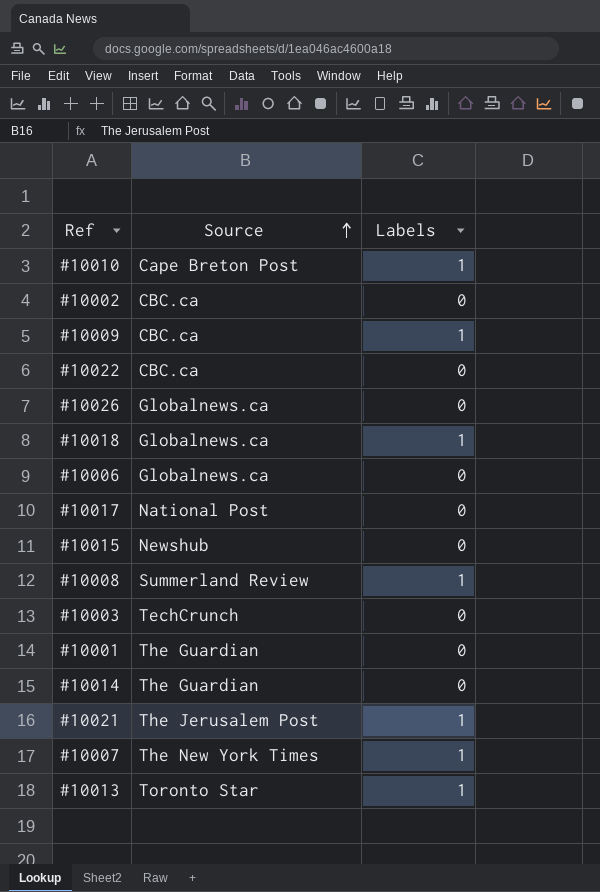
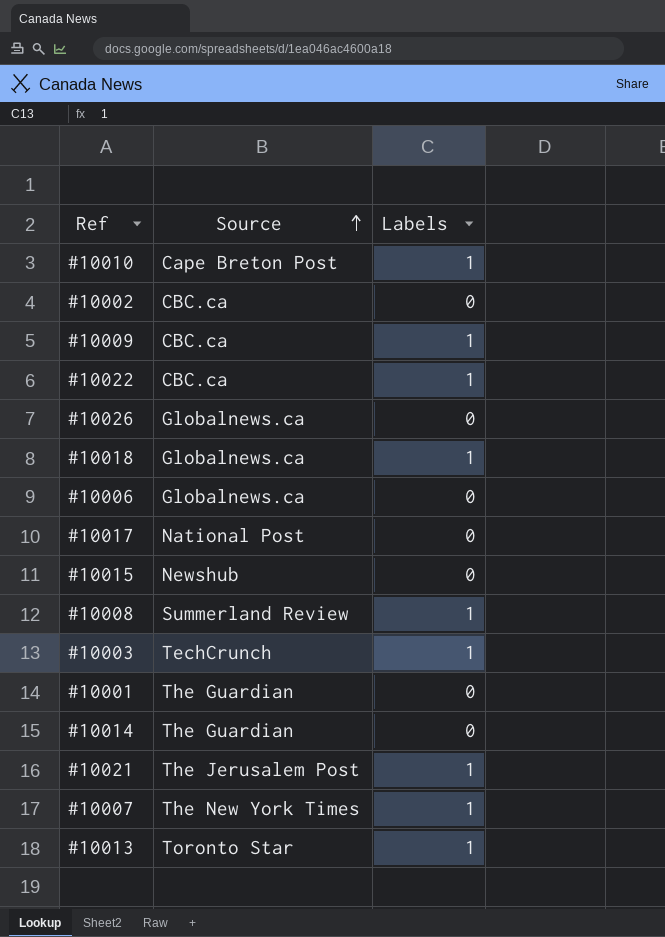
#10022 | Labels: 0 -> 1
#10003 | Labels: 0 -> 1

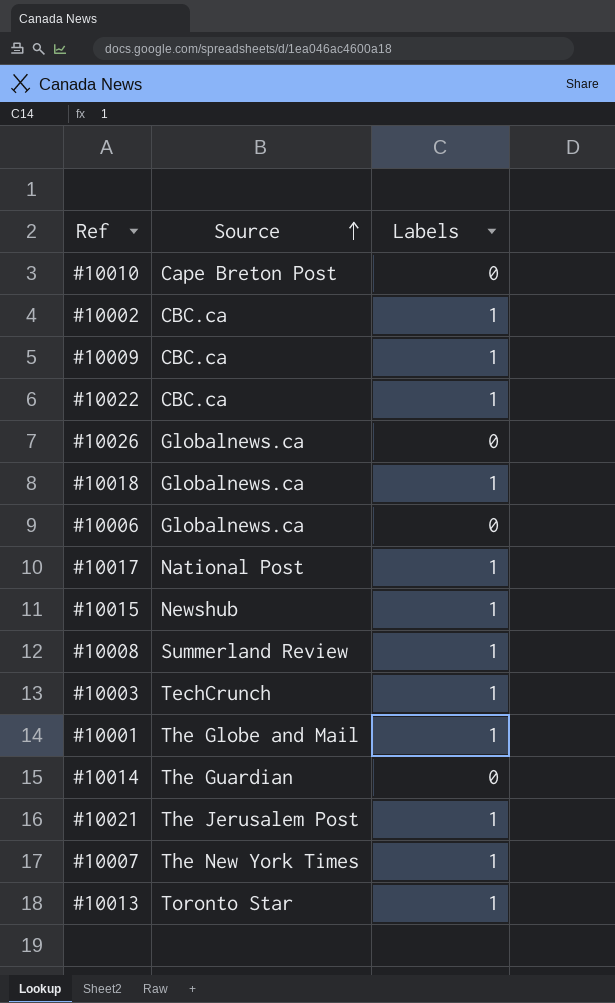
#10010 | Labels: 1 -> 0
#10002 | Labels: 0 -> 1
#10017 | Labels: 0 -> 1
#10015 | Labels: 0 -> 1
#10001 | Source: The Guardian -> The Globe and Mail
#10001 | Labels: 0 -> 1

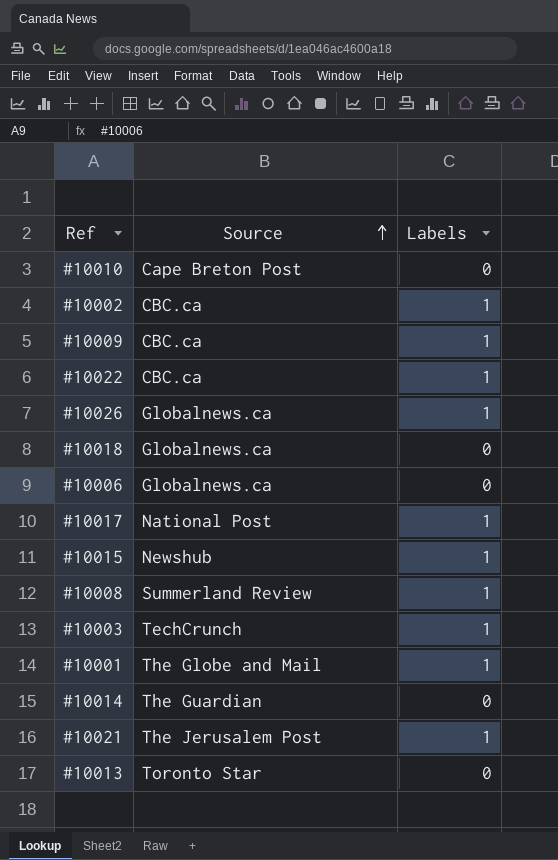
row #10007: The New York Times | 1 -> none
#10026 | Labels: 0 -> 1
#10018 | Labels: 1 -> 0
#10013 | Labels: 1 -> 0

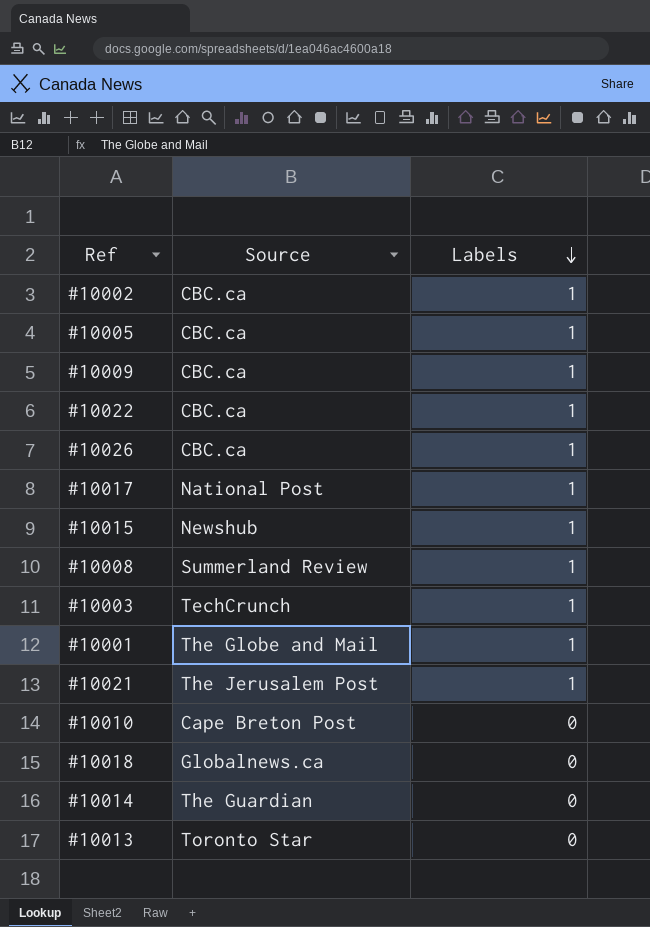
row order: Source ascending -> Labels descending
row #10006: Globalnews.ca | 0 -> none
row #10005: none -> CBC.ca | 1
#10026 | Source: Globalnews.ca -> CBC.ca

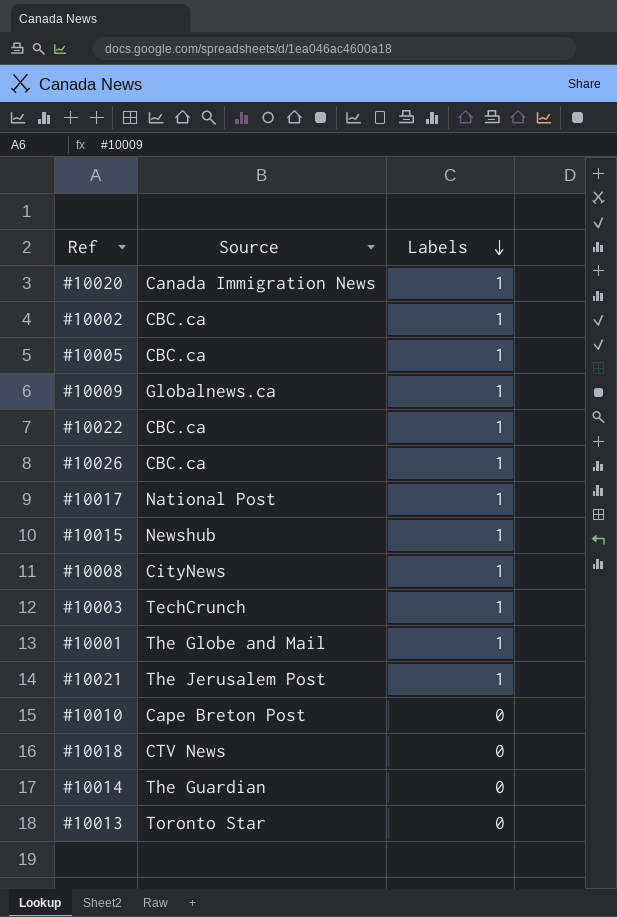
row #10020: none -> Canada Immigration News | 1
#10009 | Source: CBC.ca -> Globalnews.ca
#10008 | Source: Summerland Review -> CityNews
#10018 | Source: Globalnews.ca -> CTV News

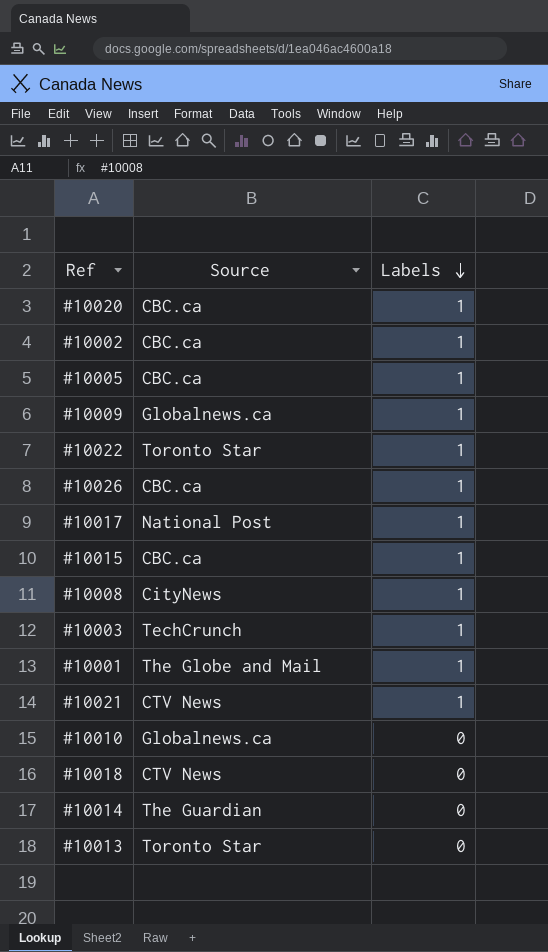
#10020 | Source: Canada Immigration News -> CBC.ca
#10022 | Source: CBC.ca -> Toronto Star
#10015 | Source: Newshub -> CBC.ca
#10021 | Source: The Jerusalem Post -> CTV News
#10010 | Source: Cape Breton Post -> Globalnews.ca

